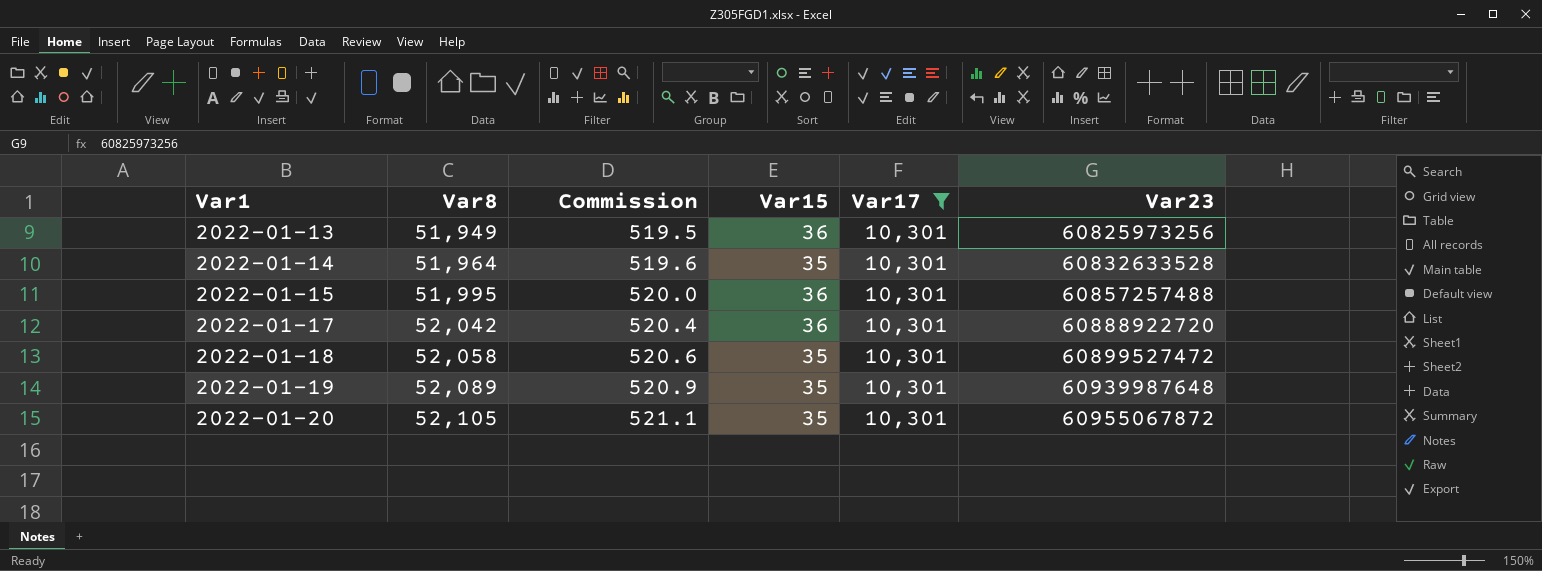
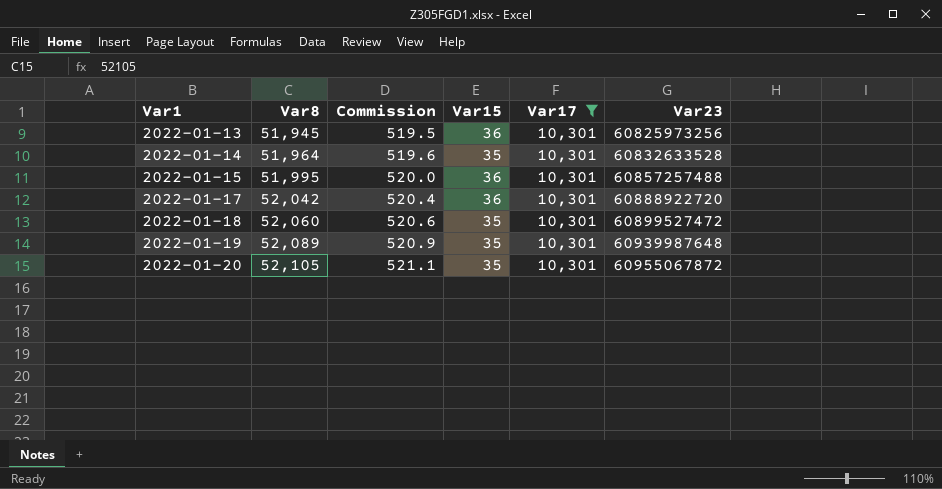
2022-01-13 | Var8: 51,949 -> 51,945
2022-01-18 | Var8: 52,058 -> 52,060

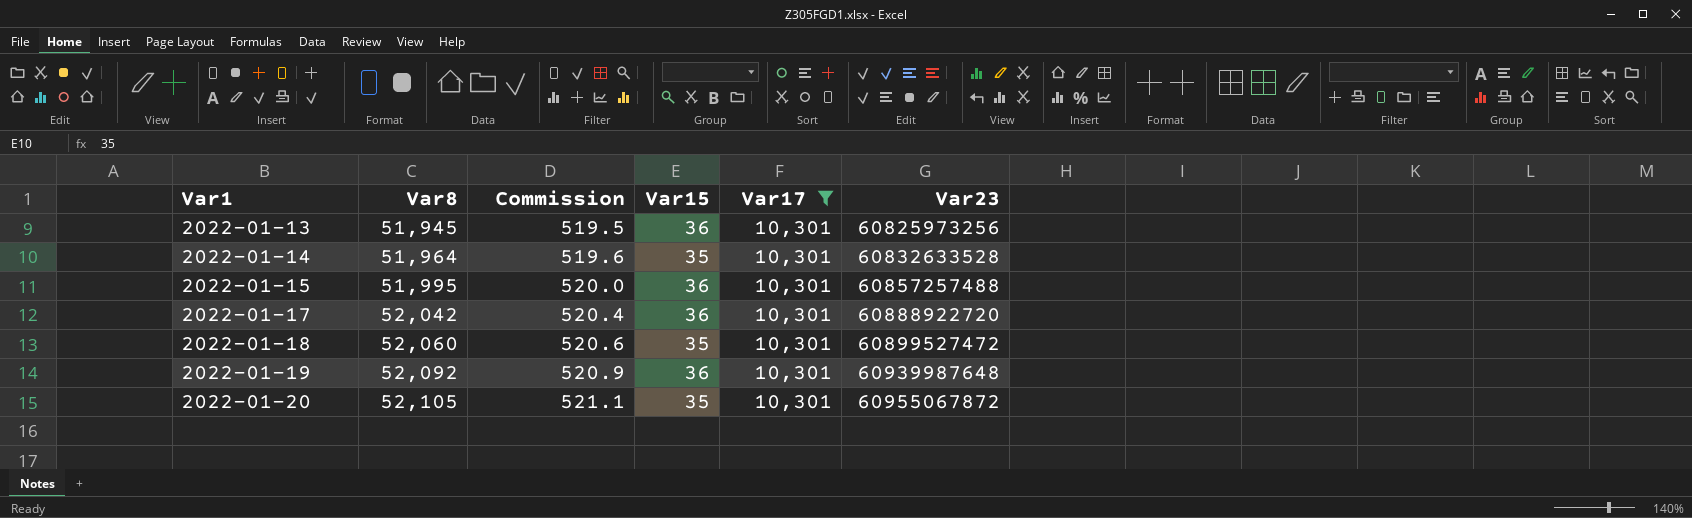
2022-01-19 | Var8: 52,089 -> 52,092
2022-01-19 | Var15: 35 -> 36

